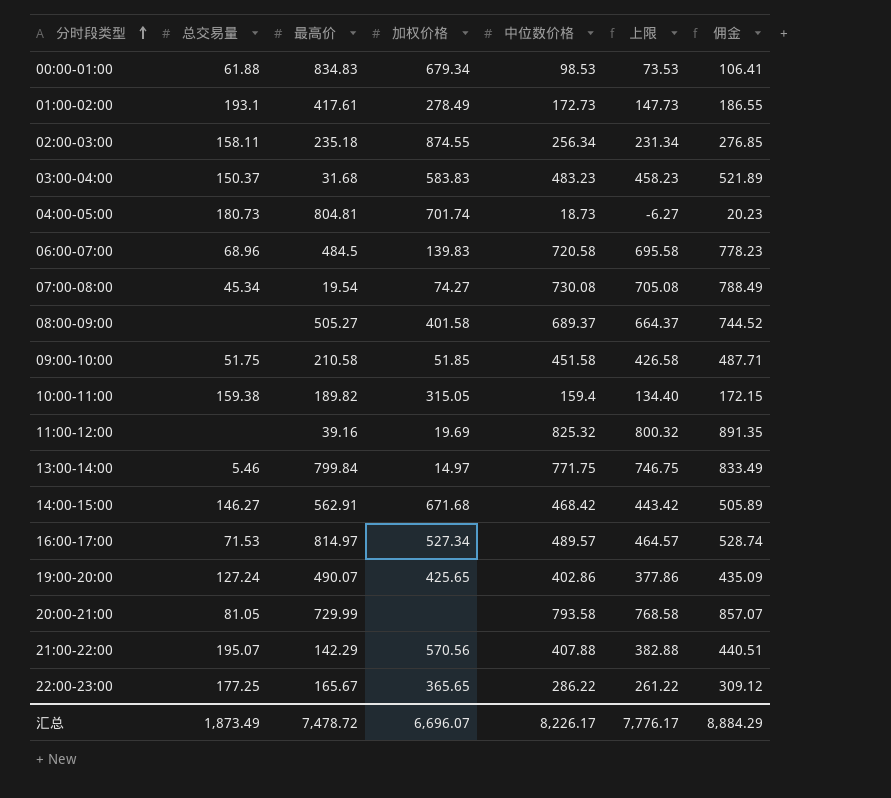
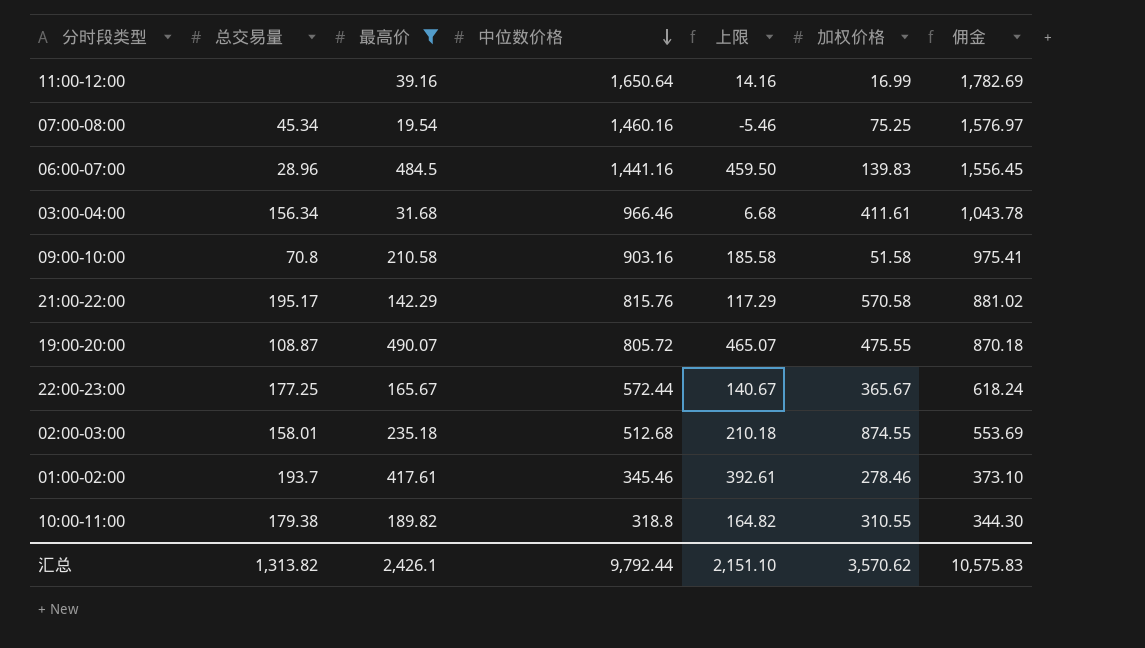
filter: none -> 最高价 <= 490.07
row order: 分时段类型 ascending -> 中位数价格 descending
column 上限 | formula: [中位数价格] - 25 -> [最高价] - 25
column 加权价格 | position: 4 -> 6
11:00-12:00 | 中位数价格: 825.32 -> 1,650.64
11:00-12:00 | 加权价格: 19.69 -> 16.99
11:00-12:00 | 佣金: 891.35 -> 1,782.69
07:00-08:00 | 中位数价格: 730.08 -> 1,460.16
07:00-08:00 | 加权价格: 74.27 -> 75.25
07:00-08:00 | 佣金: 788.49 -> 1,576.97
06:00-07:00 | 总交易量: 68.96 -> 28.96
06:00-07:00 | 中位数价格: 720.58 -> 1,441.16
06:00-07:00 | 佣金: 778.23 -> 1,556.45
03:00-04:00 | 总交易量: 150.37 -> 156.34
03:00-04:00 | 中位数价格: 483.23 -> 966.46
03:00-04:00 | 加权价格: 583.83 -> 411.61
03:00-04:00 | 佣金: 521.89 -> 1,043.78
09:00-10:00 | 总交易量: 51.75 -> 70.8
09:00-10:00 | 中位数价格: 451.58 -> 903.16
09:00-10:00 | 加权价格: 51.85 -> 51.58
09:00-10:00 | 佣金: 487.71 -> 975.41
21:00-22:00 | 总交易量: 195.07 -> 195.17
21:00-22:00 | 中位数价格: 407.88 -> 815.76
21:00-22:00 | 加权价格: 570.56 -> 570.58
21:00-22:00 | 佣金: 440.51 -> 881.02
19:00-20:00 | 总交易量: 127.24 -> 108.87
19:00-20:00 | 中位数价格: 402.86 -> 805.72
19:00-20:00 | 加权价格: 425.65 -> 475.55
19:00-20:00 | 佣金: 435.09 -> 870.18
22:00-23:00 | 中位数价格: 286.22 -> 572.44
22:00-23:00 | 加权价格: 365.65 -> 365.67
22:00-23:00 | 佣金: 309.12 -> 618.24
02:00-03:00 | 总交易量: 158.11 -> 158.01
02:00-03:00 | 中位数价格: 256.34 -> 512.68
02:00-03:00 | 佣金: 276.85 -> 553.69
01:00-02:00 | 总交易量: 193.1 -> 193.7
01:00-02:00 | 中位数价格: 172.73 -> 345.46
01:00-02:00 | 加权价格: 278.49 -> 278.46
01:00-02:00 | 佣金: 186.55 -> 373.10
10:00-11:00 | 总交易量: 159.38 -> 179.38
10:00-11:00 | 中位数价格: 159.4 -> 318.8
10:00-11:00 | 加权价格: 315.05 -> 310.55
10:00-11:00 | 佣金: 172.15 -> 344.30
汇总 | 总交易量: 1,873.49 -> 1,313.82
汇总 | 最高价: 7,478.72 -> 2,426.1
汇总 | 中位数价格: 8,226.17 -> 9,792.44
汇总 | 上限: 7,776.17 -> 2,151.10
汇总 | 加权价格: 6,696.07 -> 3,570.62
汇总 | 佣金: 8,884.29 -> 10,575.83

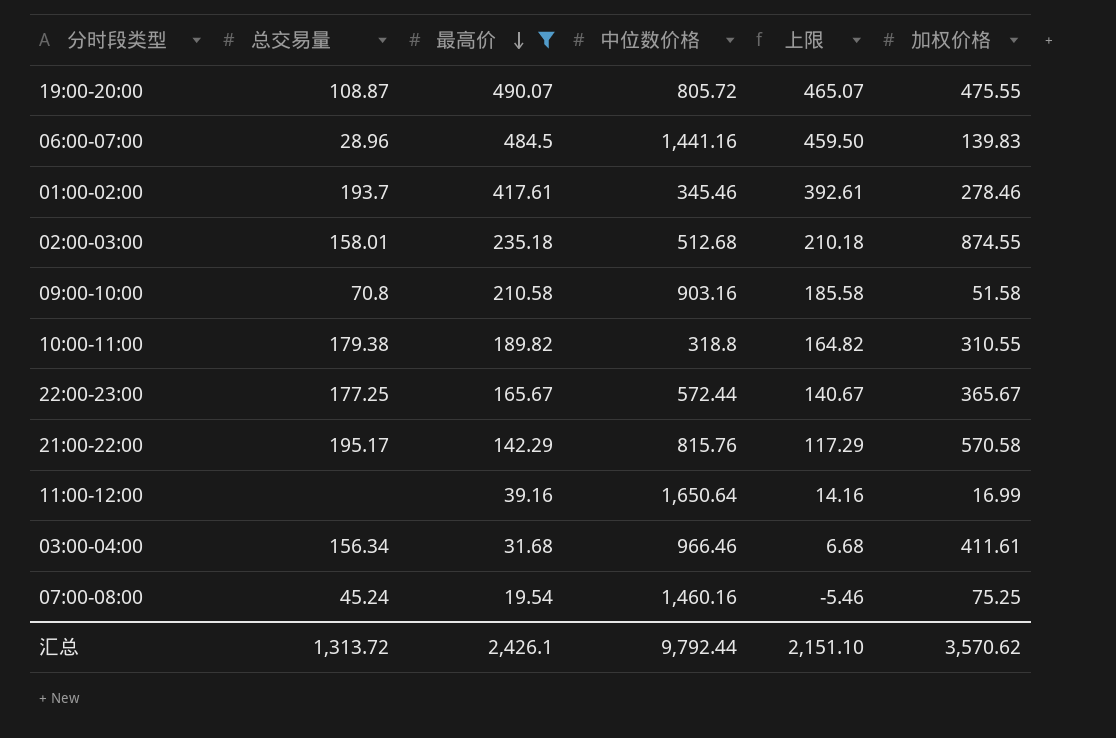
row order: 中位数价格 descending -> 最高价 descending
column 佣金 | formula: [中位数价格] * 1.08 -> none
07:00-08:00 | 总交易量: 45.34 -> 45.24
汇总 | 总交易量: 1,313.82 -> 1,313.72

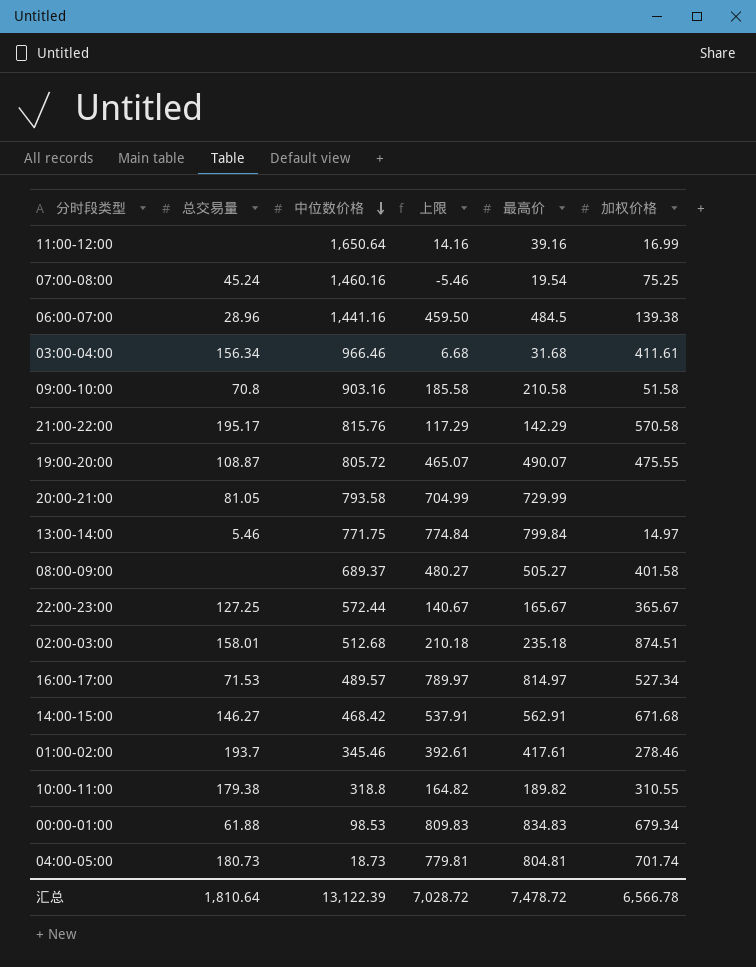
filter: 最高价 <= 490.07 -> none
row order: 最高价 descending -> 中位数价格 descending
column 最高价 | position: 3 -> 5
06:00-07:00 | 加权价格: 139.83 -> 139.38
22:00-23:00 | 总交易量: 177.25 -> 127.25
02:00-03:00 | 加权价格: 874.55 -> 874.51
汇总 | 总交易量: 1,313.72 -> 1,810.64
汇总 | 中位数价格: 9,792.44 -> 13,122.39
汇总 | 上限: 2,151.10 -> 7,028.72
汇总 | 最高价: 2,426.1 -> 7,478.72
汇总 | 加权价格: 3,570.62 -> 6,566.78

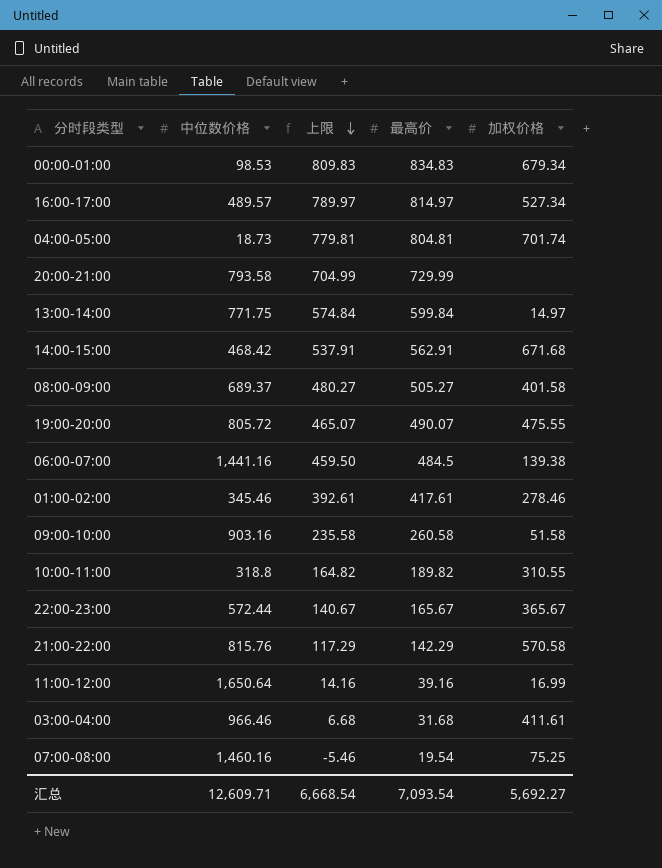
row order: 中位数价格 descending -> 上限 descending
column 总交易量 | position: 2 -> none
row 02:00-03:00: 158.01 | 512.68 | 210.18 | 235.18 | 874.51 -> none
13:00-14:00 | 上限: 774.84 -> 574.84
13:00-14:00 | 最高价: 799.84 -> 599.84
09:00-10:00 | 上限: 185.58 -> 235.58
09:00-10:00 | 最高价: 210.58 -> 260.58
汇总 | 中位数价格: 13,122.39 -> 12,609.71
汇总 | 上限: 7,028.72 -> 6,668.54
汇总 | 最高价: 7,478.72 -> 7,093.54
汇总 | 加权价格: 6,566.78 -> 5,692.27

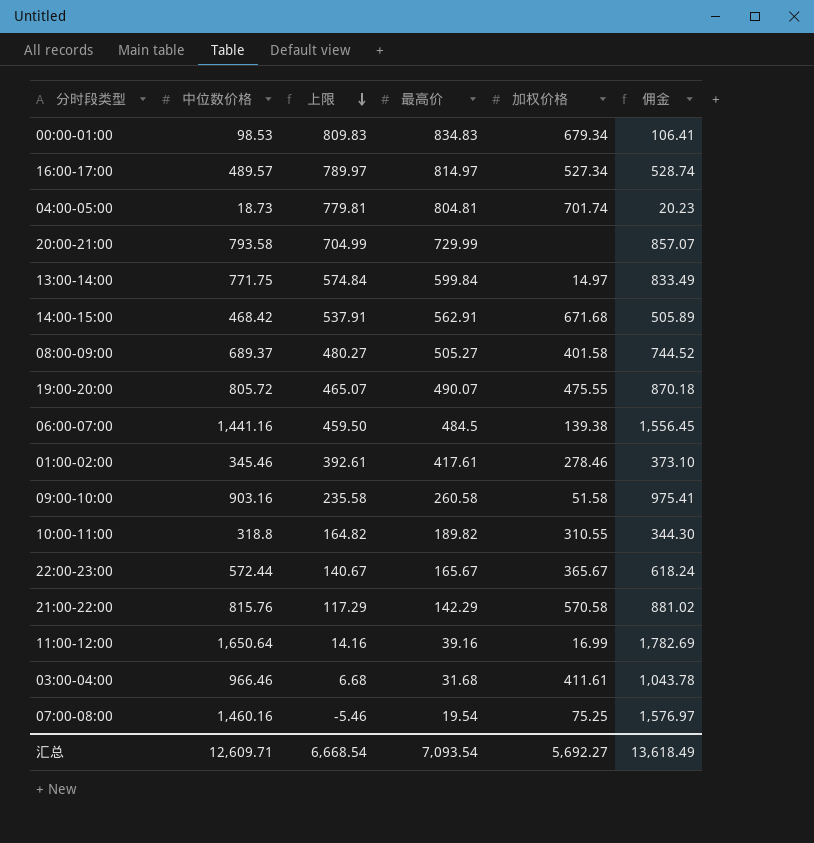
column 佣金 | formula: none -> [中位数价格] * 1.08

